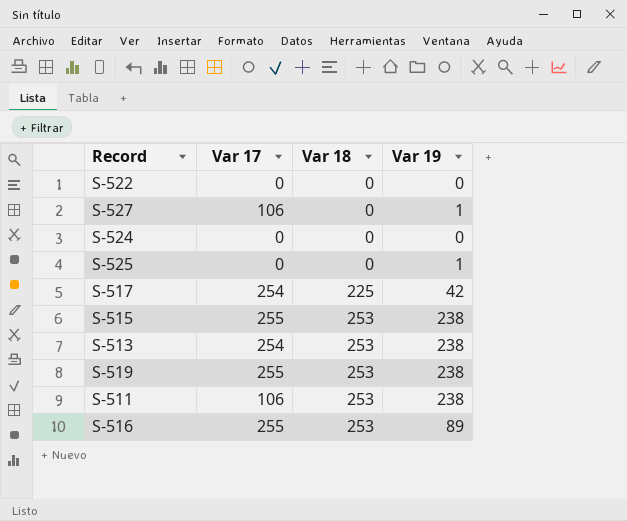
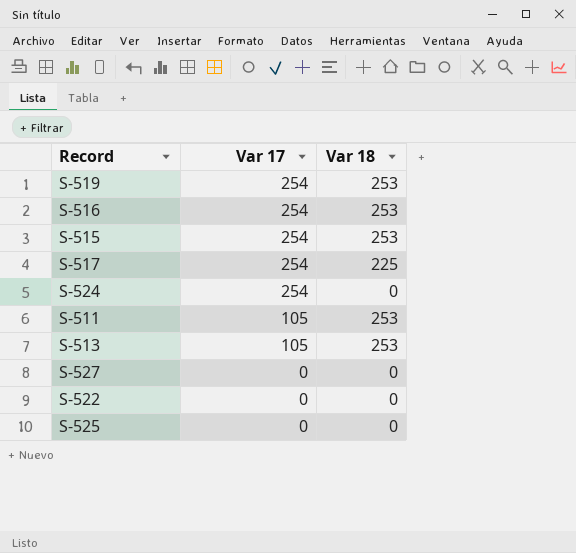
row order: Var 18 ascending -> Var 17 descending
column Var 19 | position: 4 -> none
S-519 | Var 17: 255 -> 254
S-516 | Var 17: 255 -> 254
S-515 | Var 17: 255 -> 254
S-524 | Var 17: 0 -> 254
S-511 | Var 17: 106 -> 105
S-513 | Var 17: 254 -> 105
S-527 | Var 17: 106 -> 0

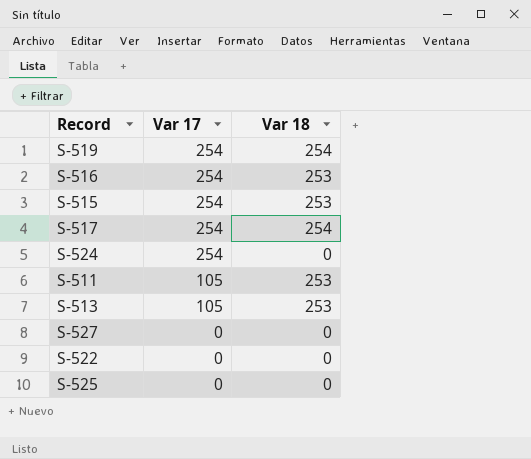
S-519 | Var 18: 253 -> 254
S-517 | Var 18: 225 -> 254

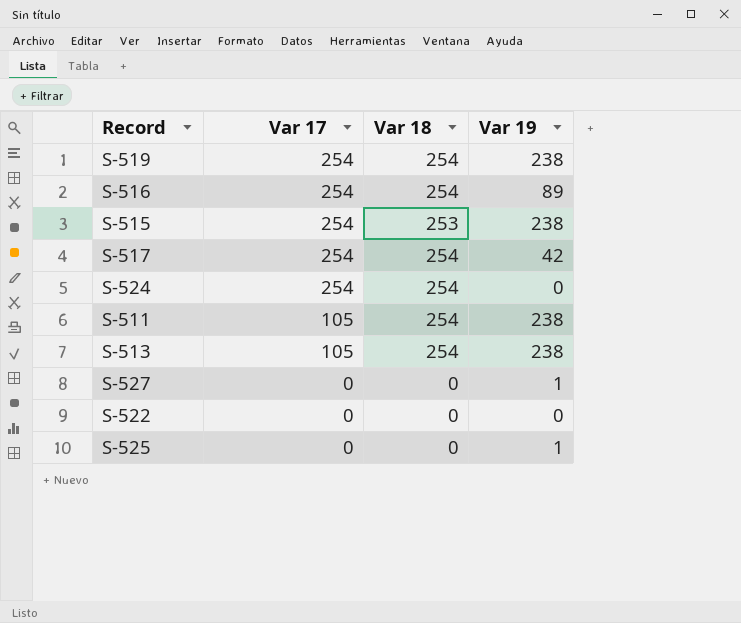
column Var 19 | position: none -> 4
S-516 | Var 18: 253 -> 254
S-524 | Var 18: 0 -> 254
S-511 | Var 18: 253 -> 254
S-513 | Var 18: 253 -> 254

